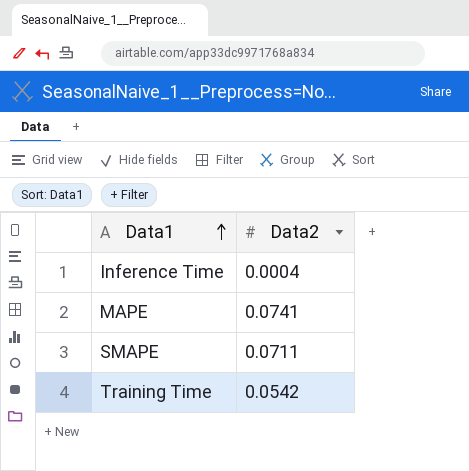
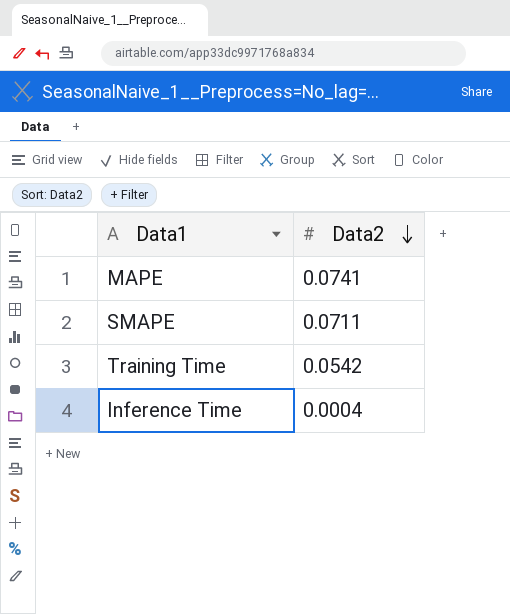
row order: Data1 ascending -> Data2 descending

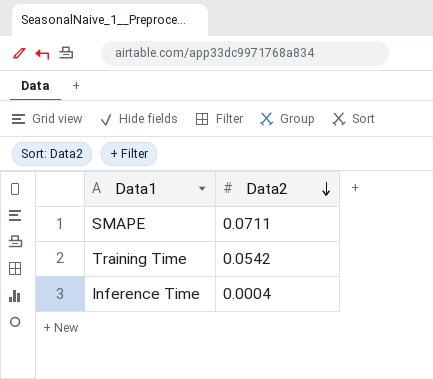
row MAPE: 0.0741 -> none

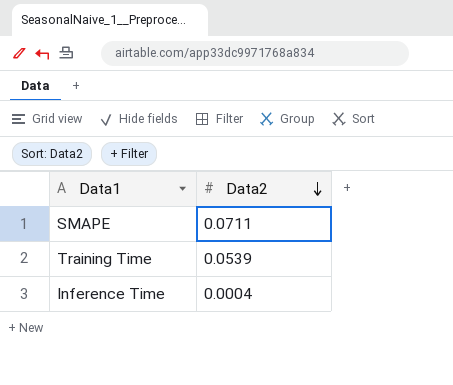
Training Time | Data2: 0.0542 -> 0.0539

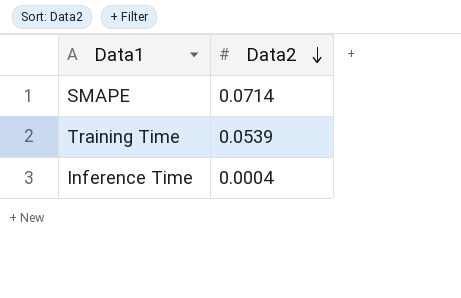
SMAPE | Data2: 0.0711 -> 0.0714

